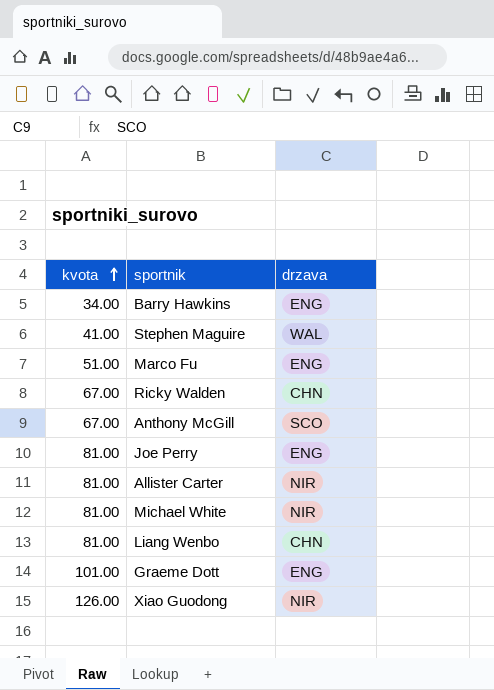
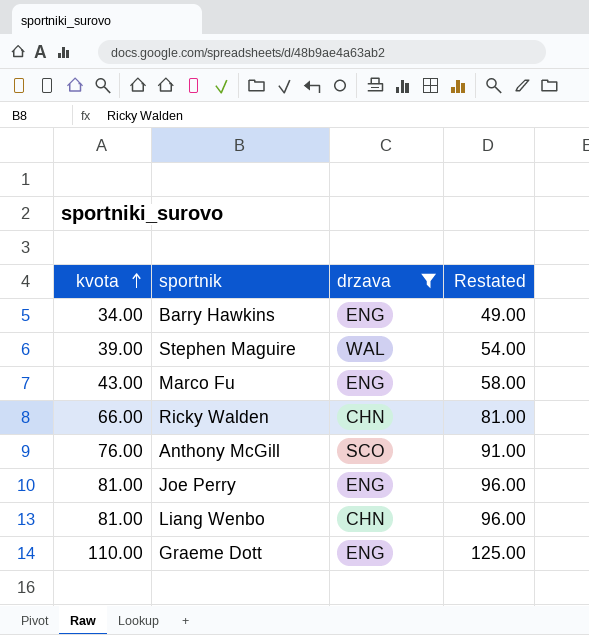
filter: none -> drzava != NIR
column Restated | formula: none -> [kvota] + 15
Stephen Maguire | kvota: 41.00 -> 39.00
Marco Fu | kvota: 51.00 -> 43.00
Ricky Walden | kvota: 67.00 -> 66.00
Anthony McGill | kvota: 67.00 -> 76.00
Graeme Dott | kvota: 101.00 -> 110.00

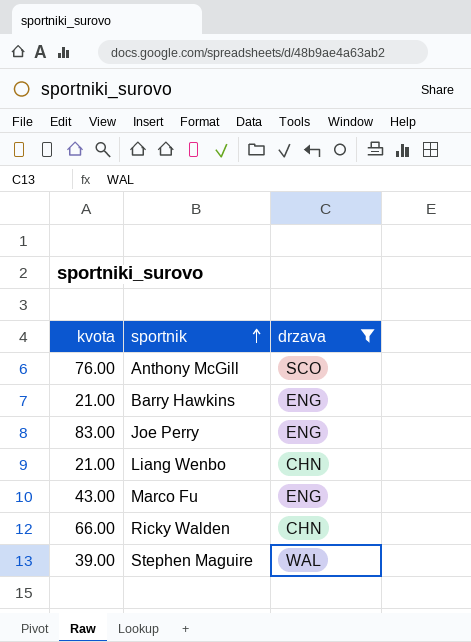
row order: kvota ascending -> sportnik ascending
column Restated | formula: [kvota] + 15 -> none
row Graeme Dott: 110.00 | ENG | 125.00 -> none
Barry Hawkins | kvota: 34.00 -> 21.00
Joe Perry | kvota: 81.00 -> 83.00
Liang Wenbo | kvota: 81.00 -> 21.00

